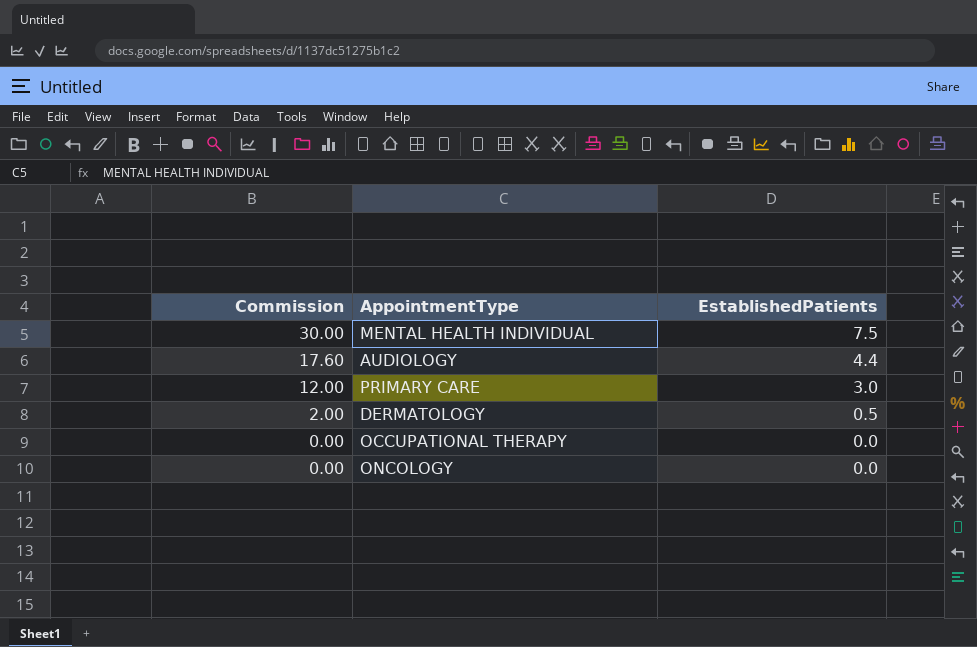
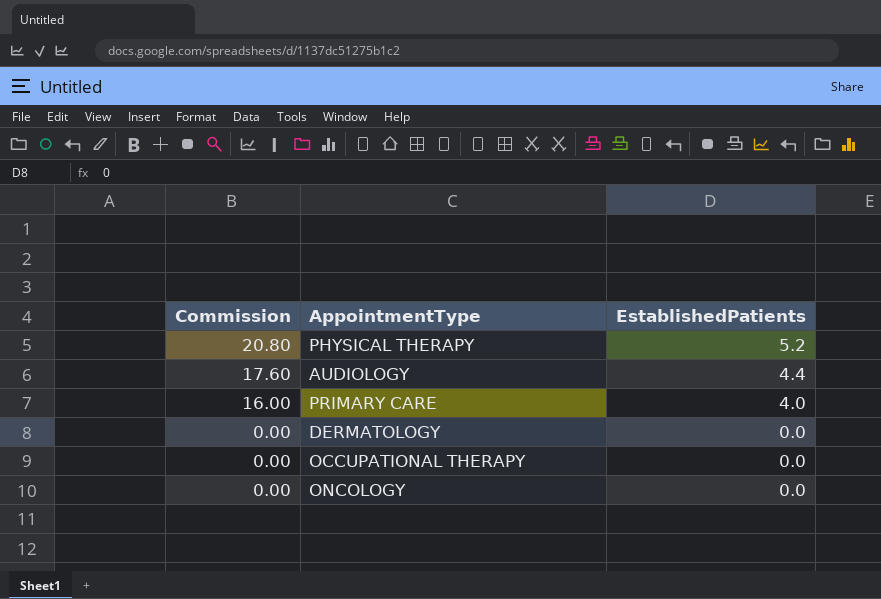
row MENTAL HEALTH INDIVIDUAL: 30.00 | 7.5 -> none
row PHYSICAL THERAPY: none -> 20.80 | 5.2
PRIMARY CARE | Commission: 12.00 -> 16.00
PRIMARY CARE | EstablishedPatients: 3.0 -> 4.0
DERMATOLOGY | Commission: 2.00 -> 0.00
DERMATOLOGY | EstablishedPatients: 0.5 -> 0.0

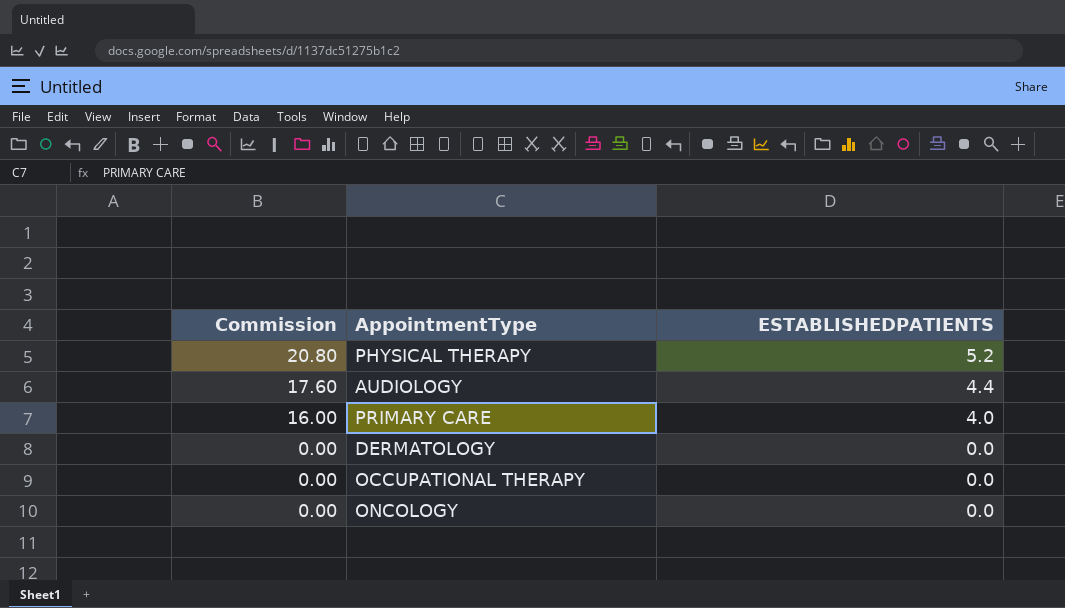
column name: EstablishedPatients -> ESTABLISHEDPATIENTS

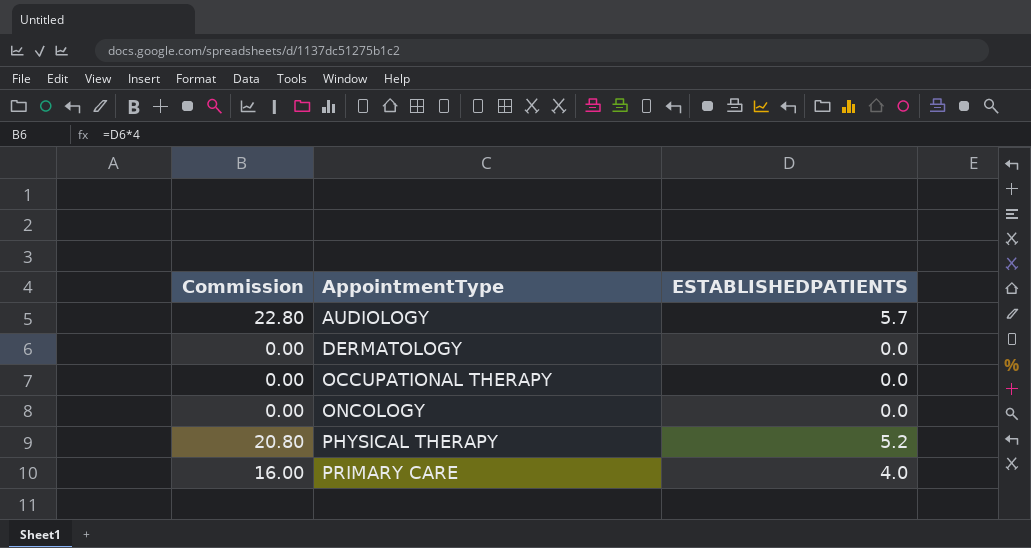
row order: Commission descending -> AppointmentType ascending
AUDIOLOGY | Commission: 17.60 -> 22.80
AUDIOLOGY | ESTABLISHEDPATIENTS: 4.4 -> 5.7

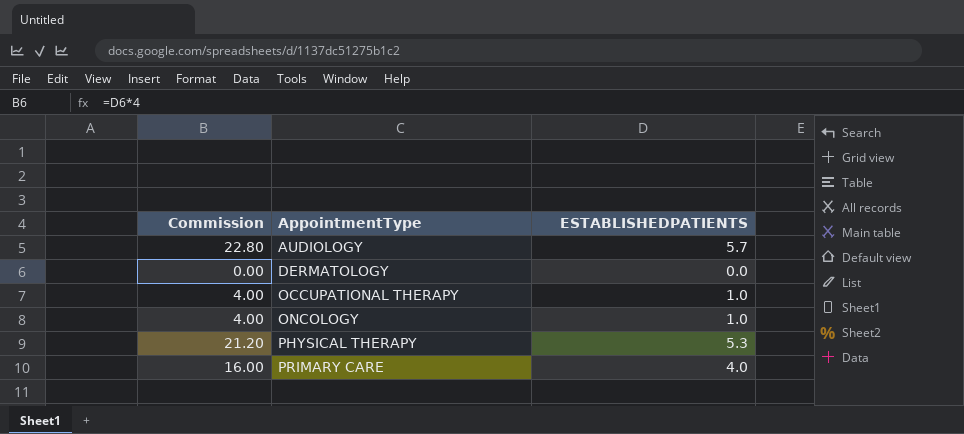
OCCUPATIONAL THERAPY | Commission: 0.00 -> 4.00
OCCUPATIONAL THERAPY | ESTABLISHEDPATIENTS: 0.0 -> 1.0
ONCOLOGY | Commission: 0.00 -> 4.00
ONCOLOGY | ESTABLISHEDPATIENTS: 0.0 -> 1.0
PHYSICAL THERAPY | Commission: 20.80 -> 21.20
PHYSICAL THERAPY | ESTABLISHEDPATIENTS: 5.2 -> 5.3

